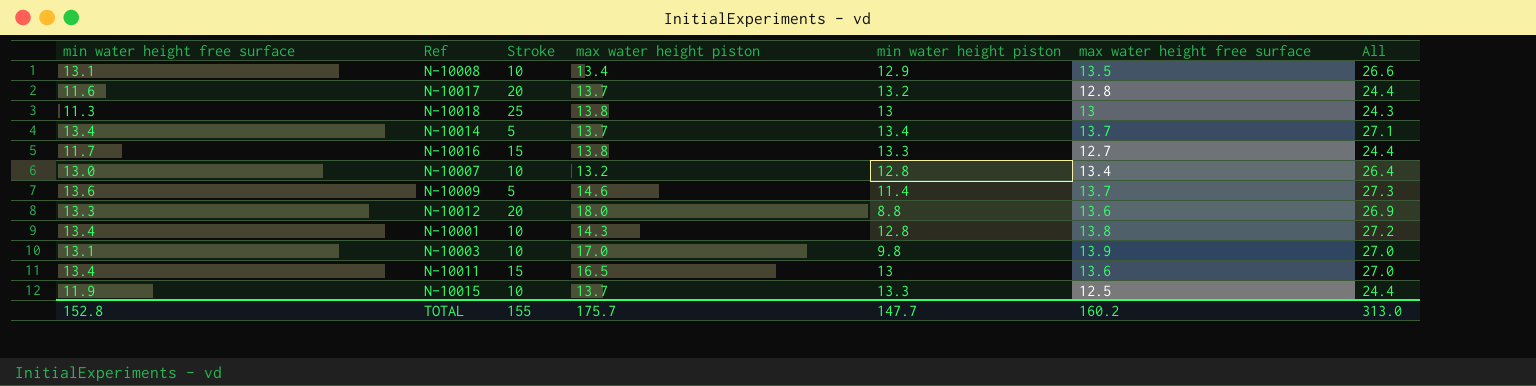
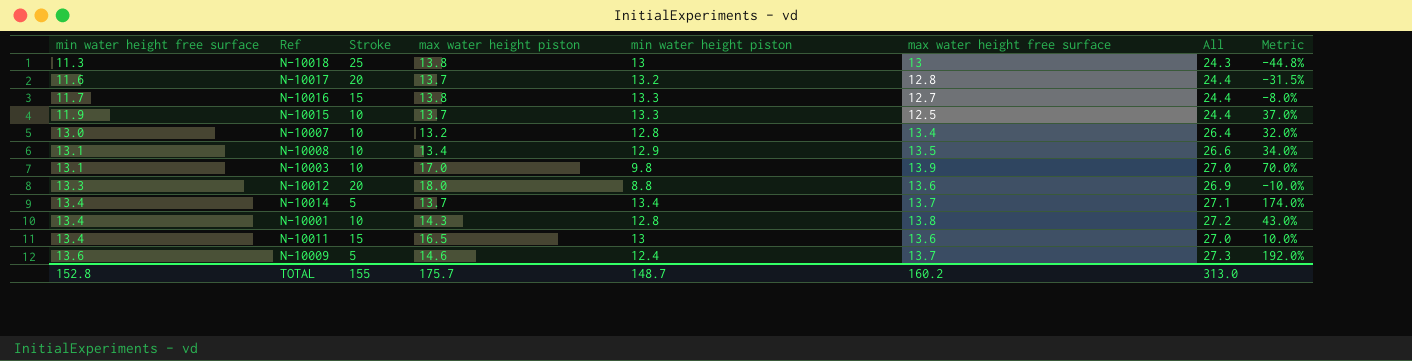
row order: none -> min water height free surface ascending
column Metric | formula: none -> ([max water height piston] - [Stroke]) / [Stroke]
N-10009 | min water height piston: 11.4 -> 12.4
TOTAL | min water height piston: 147.7 -> 148.7

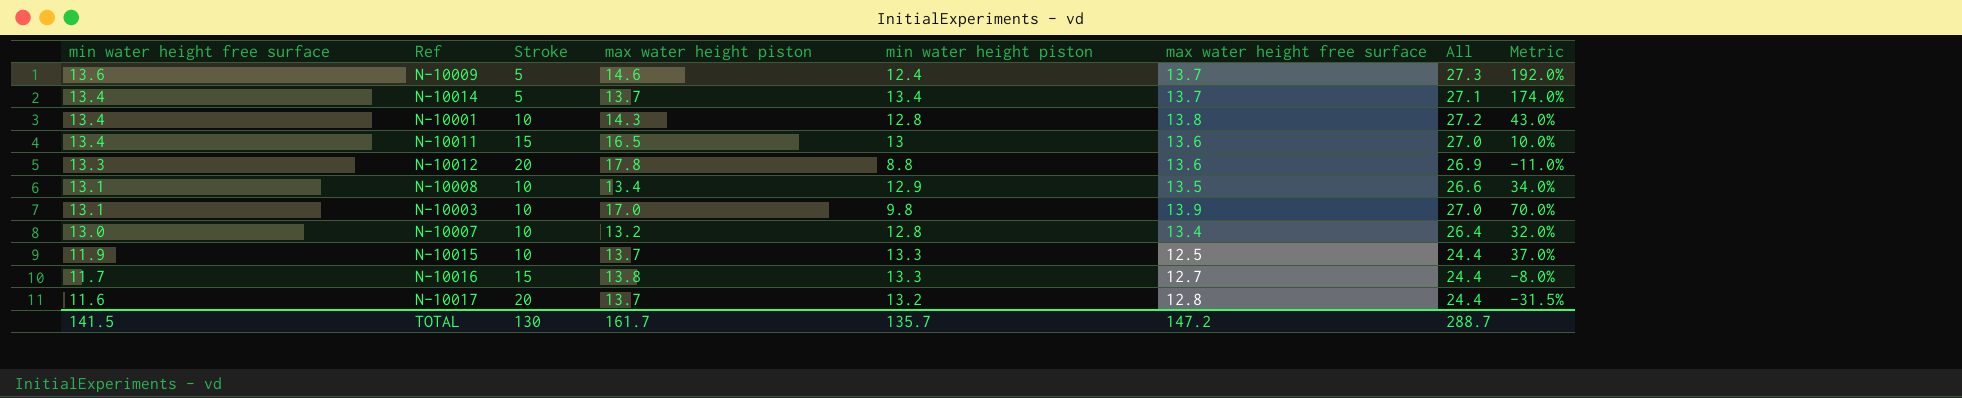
row order: min water height free surface ascending -> min water height free surface descending
row N-10018: 11.3 | 25 | 13.8 | 13 | 13 | 24.3 | -44.8% -> none
N-10012 | max water height piston: 18.0 -> 17.8
N-10012 | Metric: -10.0% -> -11.0%
TOTAL | min water height free surface: 152.8 -> 141.5
TOTAL | Stroke: 155 -> 130
TOTAL | max water height piston: 175.7 -> 161.7
TOTAL | min water height piston: 148.7 -> 135.7
TOTAL | max water height free surface: 160.2 -> 147.2
TOTAL | All: 313.0 -> 288.7

